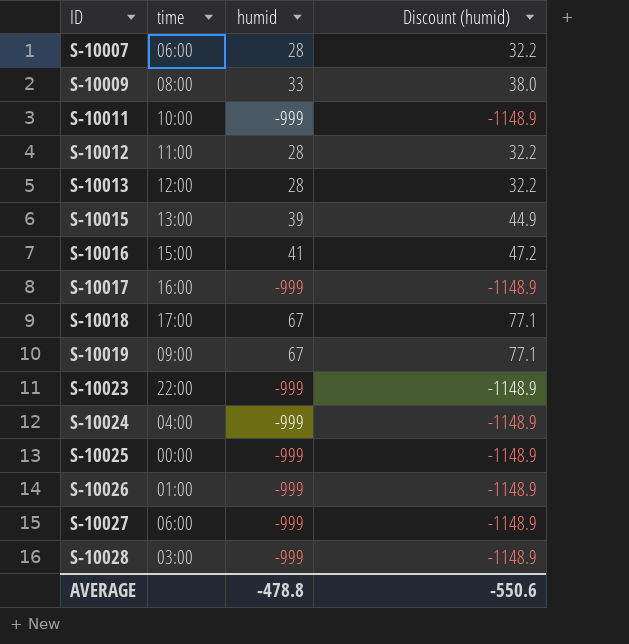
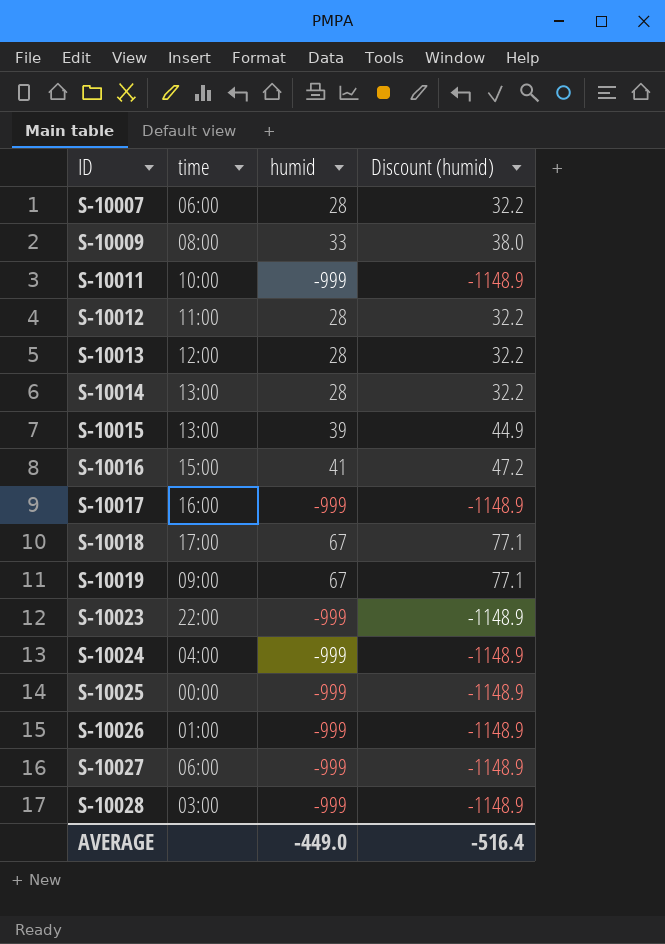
row S-10014: none -> 13:00 | 28 | 32.2
AVERAGE | humid: -478.8 -> -449.0
AVERAGE | Discount (humid): -550.6 -> -516.4

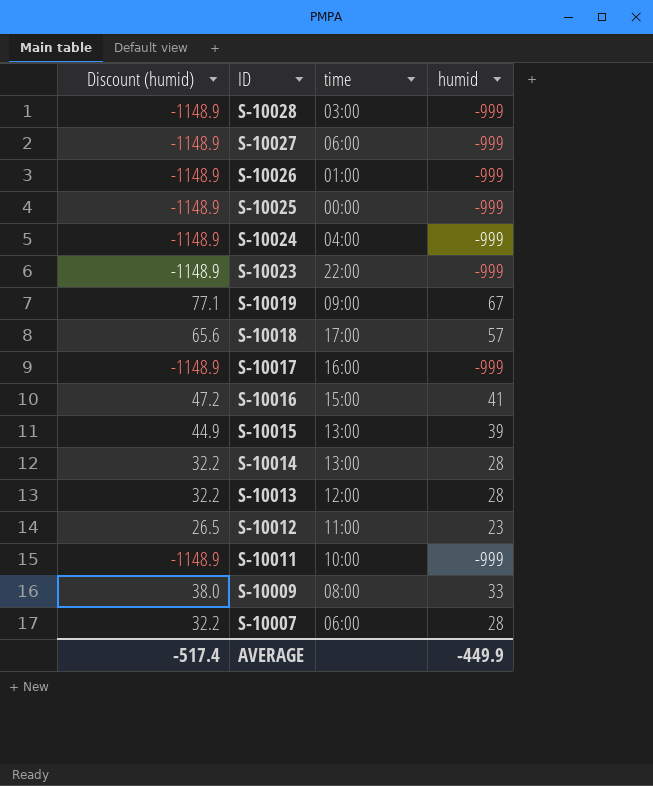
row order: ID ascending -> ID descending
column Discount (humid) | position: 4 -> 1
S-10018 | Discount (humid): 77.1 -> 65.6
S-10018 | humid: 67 -> 57
S-10012 | Discount (humid): 32.2 -> 26.5
S-10012 | humid: 28 -> 23
AVERAGE | Discount (humid): -516.4 -> -517.4
AVERAGE | humid: -449.0 -> -449.9

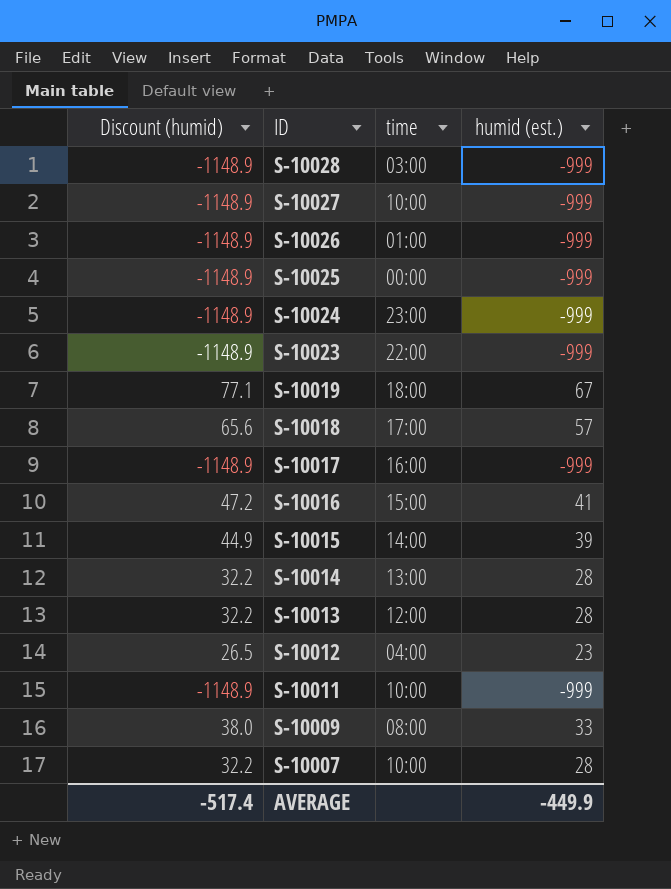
column name: humid -> humid (est.)
S-10027 | time: 06:00 -> 10:00
S-10024 | time: 04:00 -> 23:00
S-10019 | time: 09:00 -> 18:00
S-10015 | time: 13:00 -> 14:00
S-10012 | time: 11:00 -> 04:00
S-10007 | time: 06:00 -> 10:00

